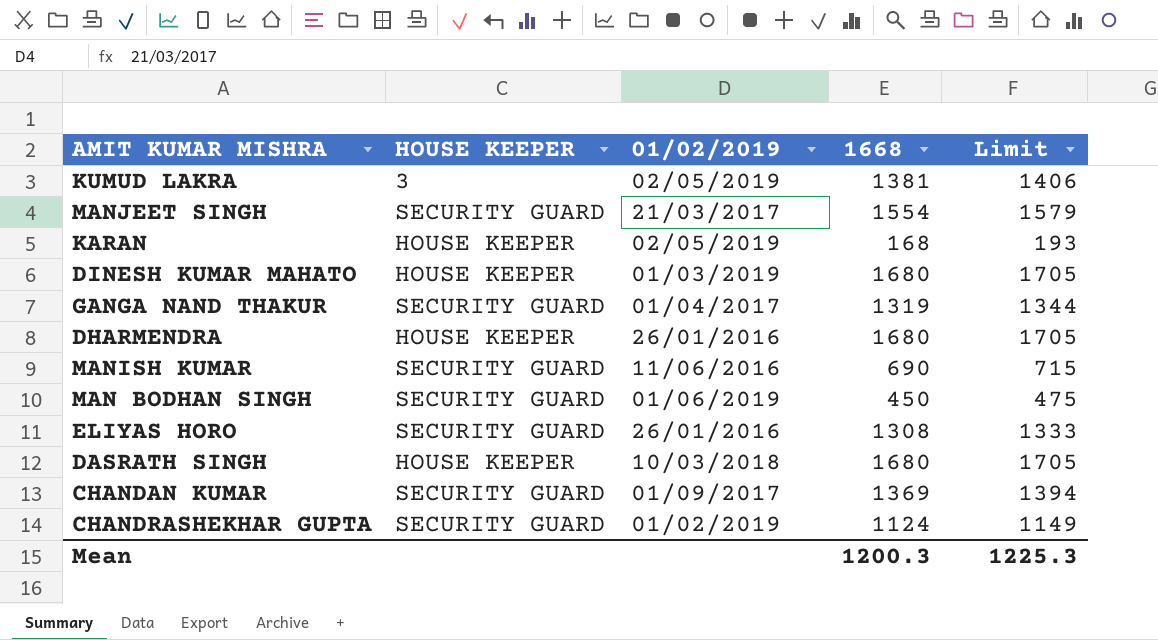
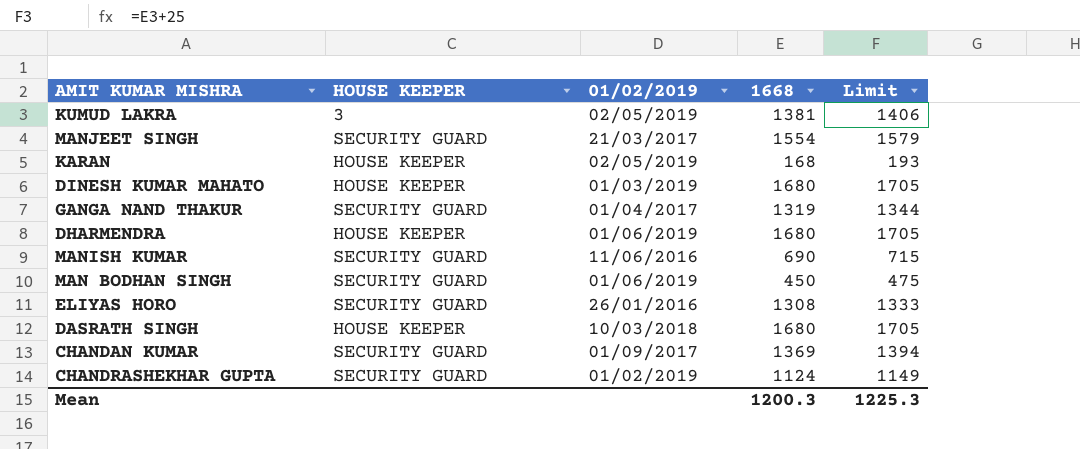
DHARMENDRA | 01/02/2019: 26/01/2016 -> 01/06/2019

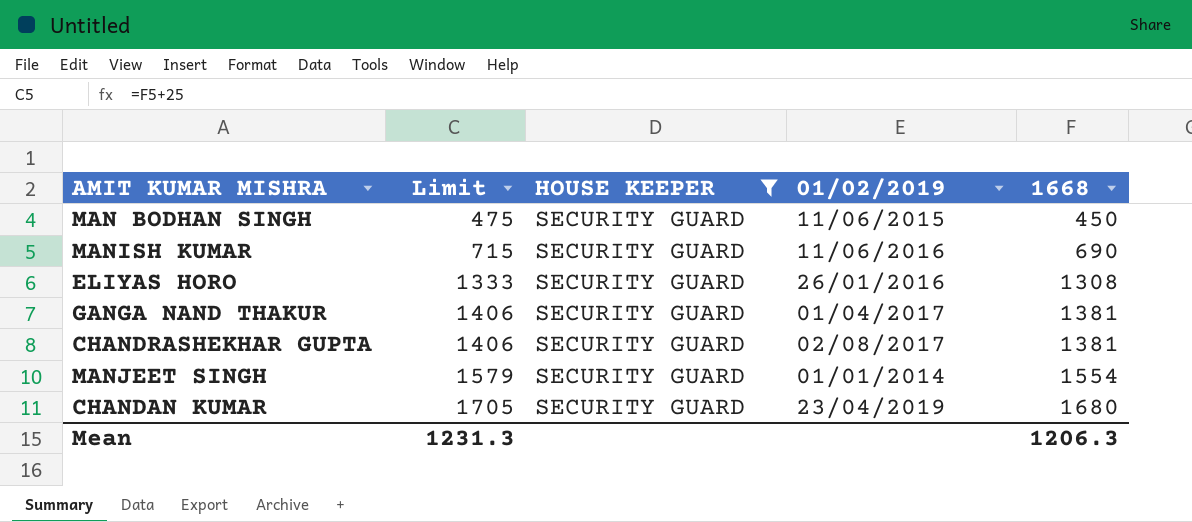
filter: none -> HOUSE KEEPER = SECURITY GUARD
row order: none -> Limit ascending
column Limit | position: 5 -> 2
MAN BODHAN SINGH | 01/02/2019: 01/06/2019 -> 11/06/2015
GANGA NAND THAKUR | Limit: 1344 -> 1406
GANGA NAND THAKUR | 1668: 1319 -> 1381
CHANDRASHEKHAR GUPTA | Limit: 1149 -> 1406
CHANDRASHEKHAR GUPTA | 01/02/2019: 01/02/2019 -> 02/08/2017
CHANDRASHEKHAR GUPTA | 1668: 1124 -> 1381
MANJEET SINGH | 01/02/2019: 21/03/2017 -> 01/01/2014
CHANDAN KUMAR | Limit: 1394 -> 1705
CHANDAN KUMAR | 01/02/2019: 01/09/2017 -> 23/04/2019
CHANDAN KUMAR | 1668: 1369 -> 1680
Mean | Limit: 1225.3 -> 1231.3
Mean | 1668: 1200.3 -> 1206.3

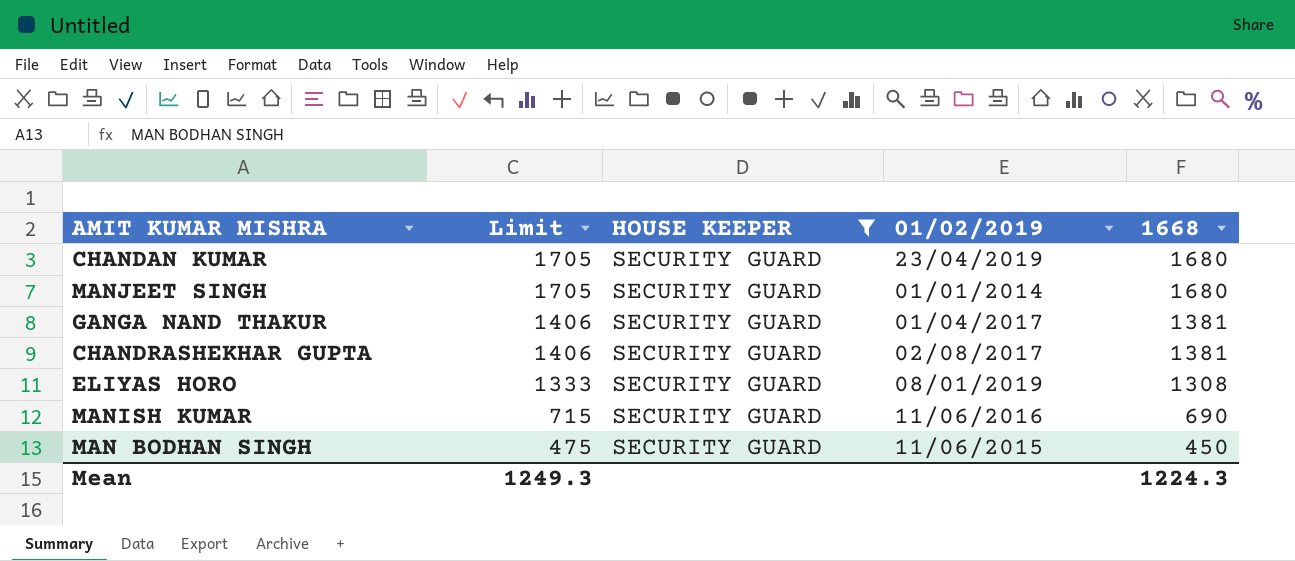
row order: Limit ascending -> Limit descending
MANJEET SINGH | Limit: 1579 -> 1705
MANJEET SINGH | 1668: 1554 -> 1680
ELIYAS HORO | 01/02/2019: 26/01/2016 -> 08/01/2019
Mean | Limit: 1231.3 -> 1249.3
Mean | 1668: 1206.3 -> 1224.3

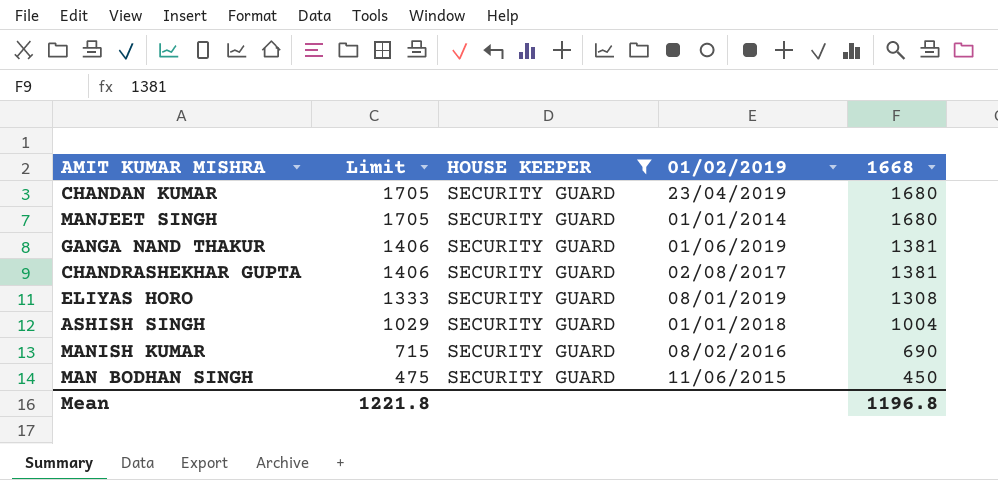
GANGA NAND THAKUR | 01/02/2019: 01/04/2017 -> 01/06/2019
row ASHISH SINGH: none -> 1029 | SECURITY GUARD | 01/01/2018 | 1004
MANISH KUMAR | 01/02/2019: 11/06/2016 -> 08/02/2016
Mean | Limit: 1249.3 -> 1221.8
Mean | 1668: 1224.3 -> 1196.8

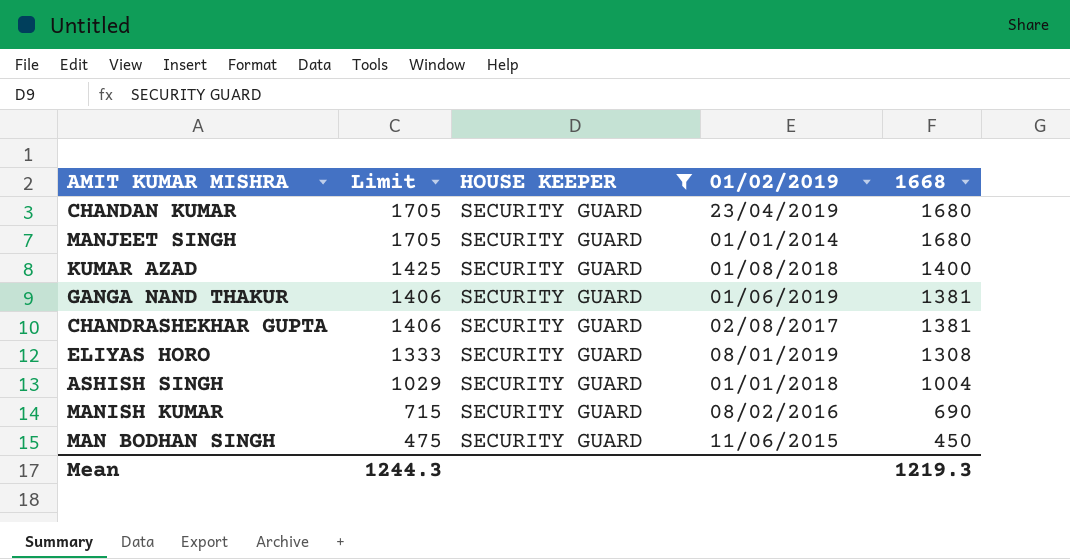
row KUMAR AZAD: none -> 1425 | SECURITY GUARD | 01/08/2018 | 1400
Mean | Limit: 1221.8 -> 1244.3
Mean | 1668: 1196.8 -> 1219.3

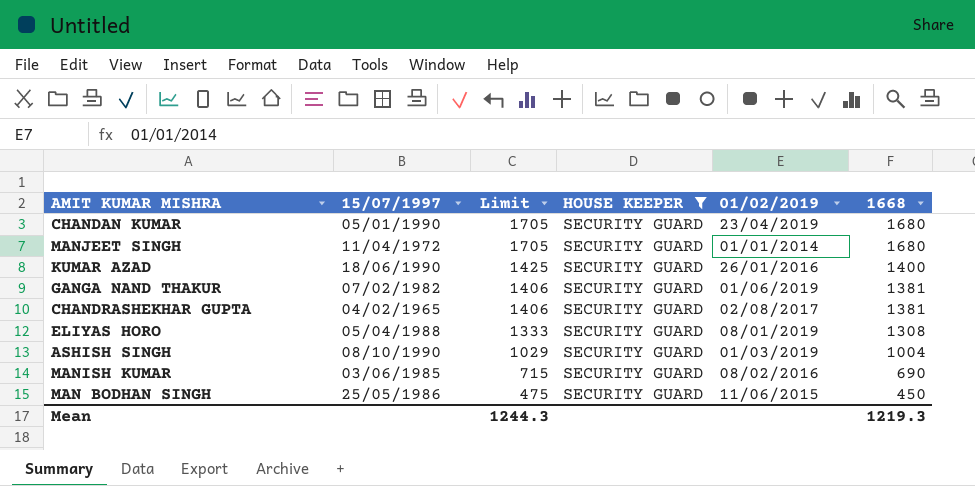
column 15/07/1997 | position: none -> 2
KUMAR AZAD | 01/02/2019: 01/08/2018 -> 26/01/2016
ASHISH SINGH | 01/02/2019: 01/01/2018 -> 01/03/2019

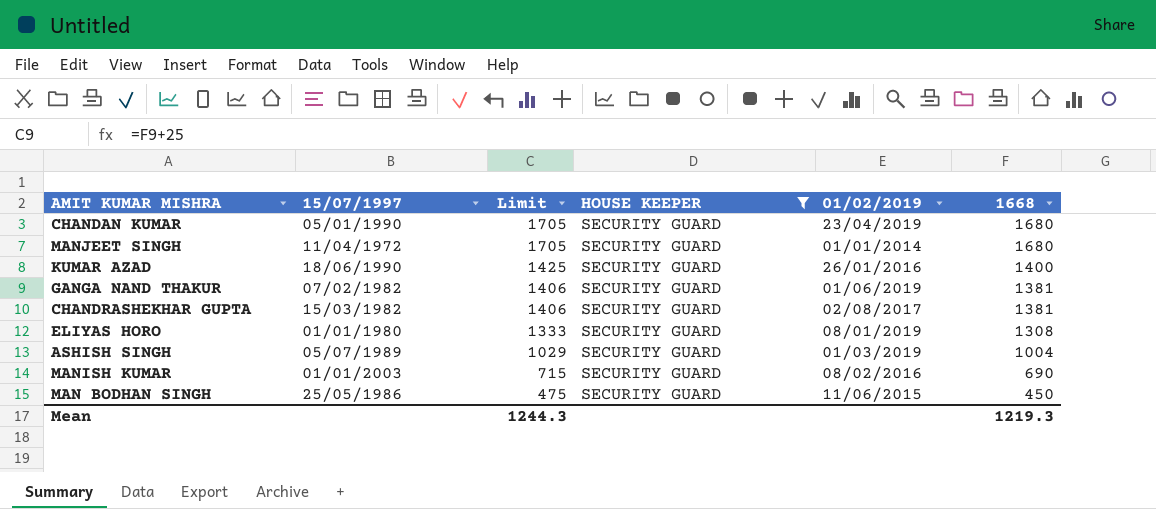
CHANDRASHEKHAR GUPTA | 15/07/1997: 04/02/1965 -> 15/03/1982
ELIYAS HORO | 15/07/1997: 05/04/1988 -> 01/01/1980
ASHISH SINGH | 15/07/1997: 08/10/1990 -> 05/07/1989
MANISH KUMAR | 15/07/1997: 03/06/1985 -> 01/01/2003

